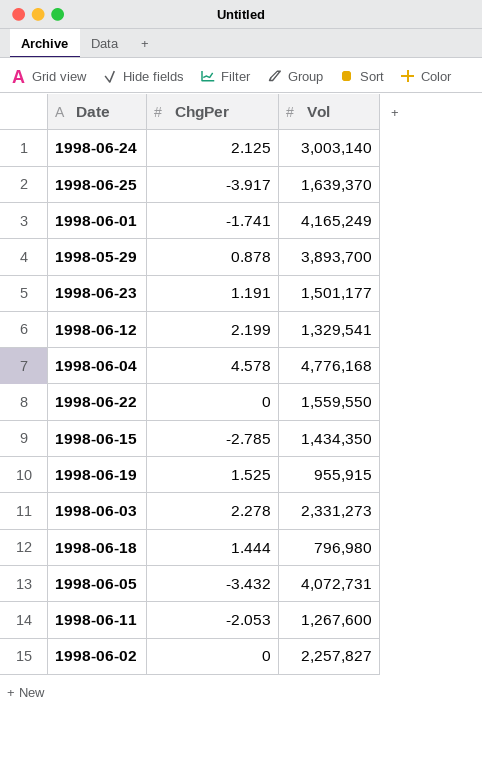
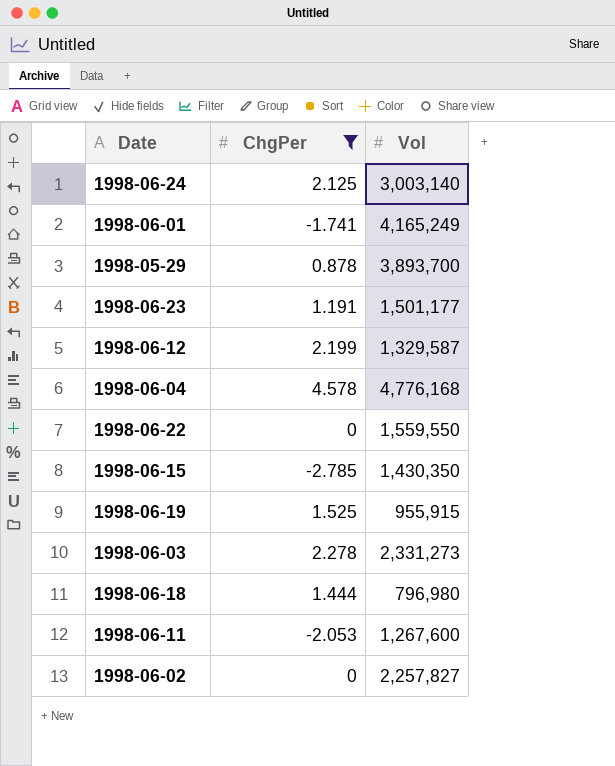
filter: none -> ChgPer >= -2.785
1998-06-12 | Vol: 1,329,541 -> 1,329,587
1998-06-15 | Vol: 1,434,350 -> 1,430,350

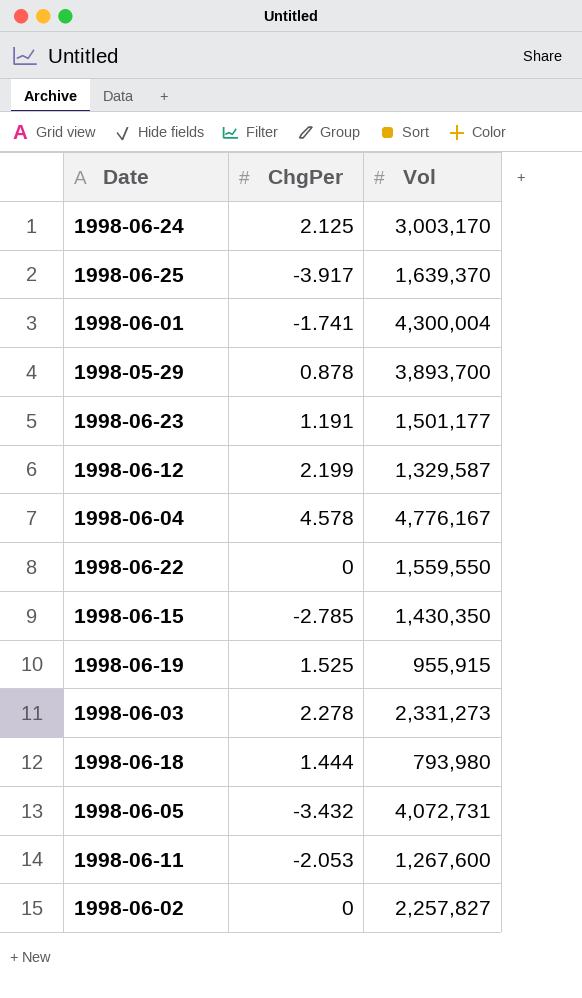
filter: ChgPer >= -2.785 -> none
1998-06-24 | Vol: 3,003,140 -> 3,003,170
1998-06-01 | Vol: 4,165,249 -> 4,300,004
1998-06-04 | Vol: 4,776,168 -> 4,776,167
1998-06-18 | Vol: 796,980 -> 793,980

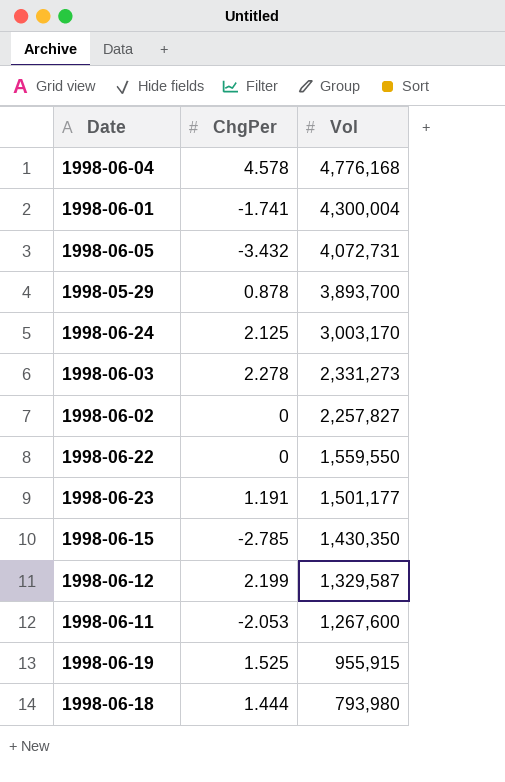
row order: none -> Vol descending
row 1998-06-25: -3.917 | 1,639,370 -> none
1998-06-04 | Vol: 4,776,167 -> 4,776,168

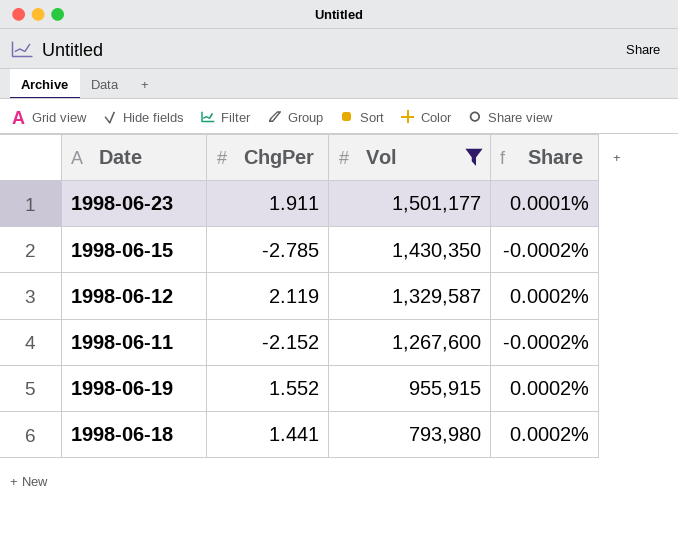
filter: none -> Vol <= 1,501,177
column Share | formula: none -> [ChgPer] / [Vol]
1998-06-23 | ChgPer: 1.191 -> 1.911
1998-06-12 | ChgPer: 2.199 -> 2.119
1998-06-11 | ChgPer: -2.053 -> -2.152
1998-06-19 | ChgPer: 1.525 -> 1.552
1998-06-18 | ChgPer: 1.444 -> 1.441

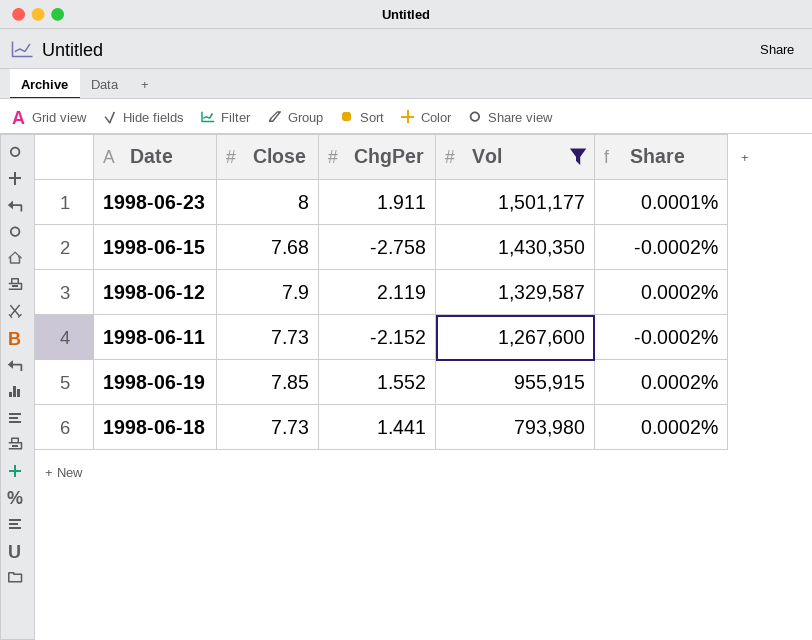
column Close | position: none -> 2
1998-06-15 | ChgPer: -2.785 -> -2.758

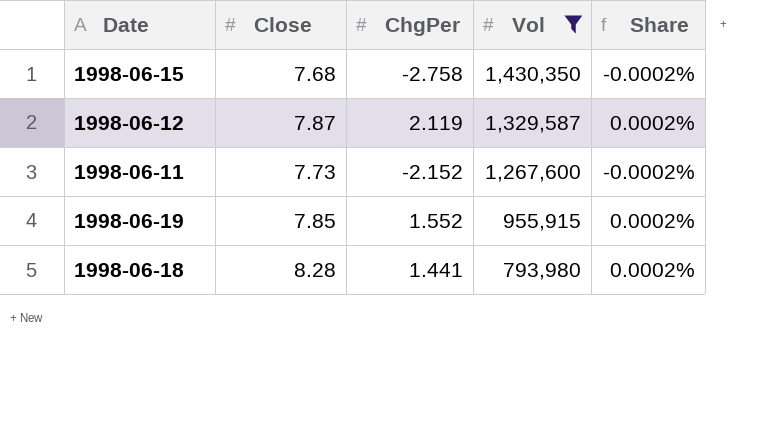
row 1998-06-23: 8 | 1.911 | 1,501,177 | 0.0001% -> none
1998-06-12 | Close: 7.9 -> 7.87
1998-06-18 | Close: 7.73 -> 8.28

